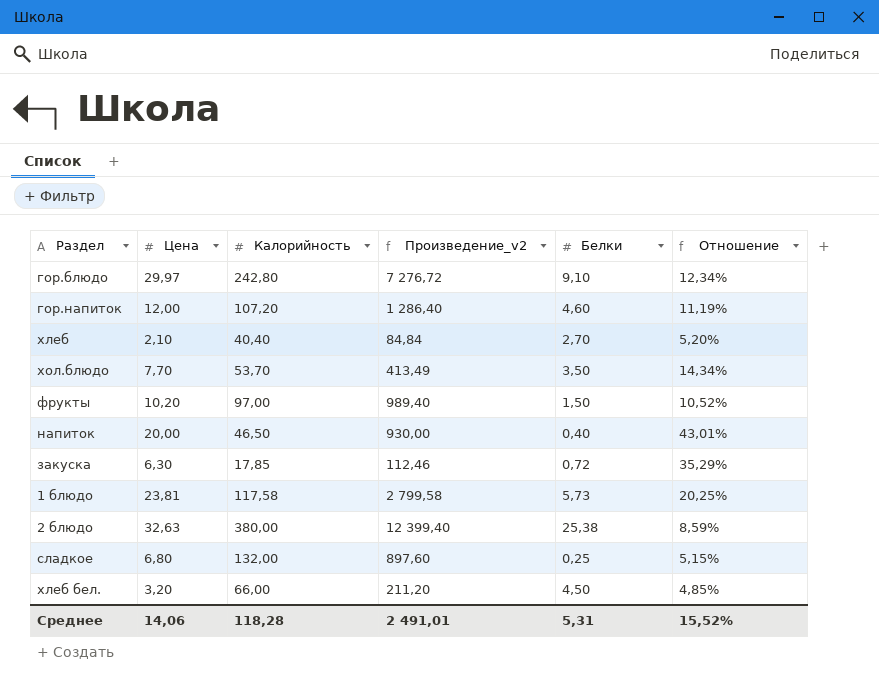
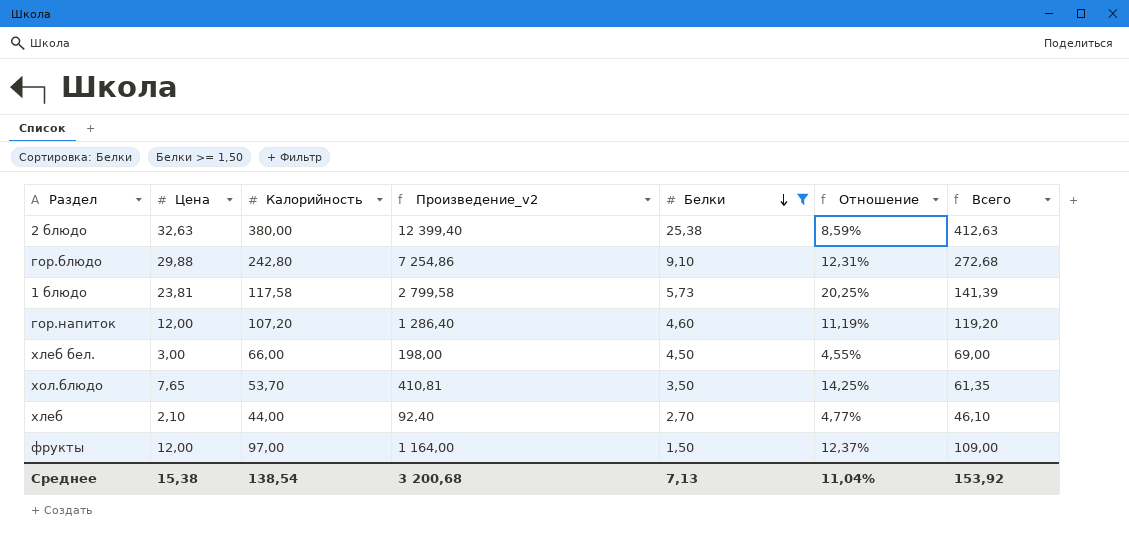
filter: none -> Белки >= 1,50
row order: none -> Белки descending
column Всего | formula: none -> [Цена] + [Калорийность]
гор.блюдо | Цена: 29,97 -> 29,88
гор.блюдо | Произведение_v2: 7 276,72 -> 7 254,86
гор.блюдо | Отношение: 12,34% -> 12,31%
хлеб бел. | Цена: 3,20 -> 3,00
хлеб бел. | Произведение_v2: 211,20 -> 198,00
хлеб бел. | Отношение: 4,85% -> 4,55%
хол.блюдо | Цена: 7,70 -> 7,65
хол.блюдо | Произведение_v2: 413,49 -> 410,81
хол.блюдо | Отношение: 14,34% -> 14,25%
хлеб | Калорийность: 40,40 -> 44,00
хлеб | Произведение_v2: 84,84 -> 92,40
хлеб | Отношение: 5,20% -> 4,77%
фрукты | Цена: 10,20 -> 12,00
фрукты | Произведение_v2: 989,40 -> 1 164,00
фрукты | Отношение: 10,52% -> 12,37%
Среднее | Цена: 14,06 -> 15,38
Среднее | Калорийность: 118,28 -> 138,54
Среднее | Произведение_v2: 2 491,01 -> 3 200,68
Среднее | Белки: 5,31 -> 7,13
Среднее | Отношение: 15,52% -> 11,04%

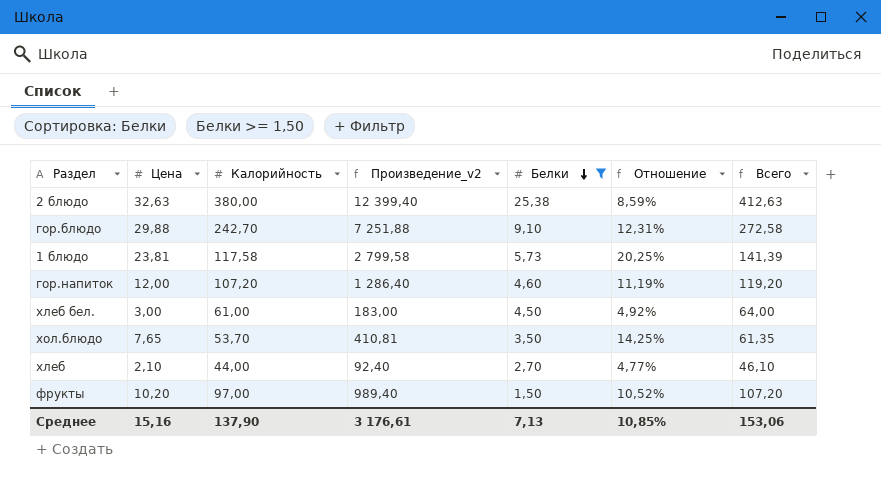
гор.блюдо | Калорийность: 242,80 -> 242,70
гор.блюдо | Произведение_v2: 7 254,86 -> 7 251,88
гор.блюдо | Всего: 272,68 -> 272,58
хлеб бел. | Калорийность: 66,00 -> 61,00
хлеб бел. | Произведение_v2: 198,00 -> 183,00
хлеб бел. | Отношение: 4,55% -> 4,92%
хлеб бел. | Всего: 69,00 -> 64,00
фрукты | Цена: 12,00 -> 10,20
фрукты | Произведение_v2: 1 164,00 -> 989,40
фрукты | Отношение: 12,37% -> 10,52%
фрукты | Всего: 109,00 -> 107,20
Среднее | Цена: 15,38 -> 15,16
Среднее | Калорийность: 138,54 -> 137,90
Среднее | Произведение_v2: 3 200,68 -> 3 176,61
Среднее | Отношение: 11,04% -> 10,85%
Среднее | Всего: 153,92 -> 153,06

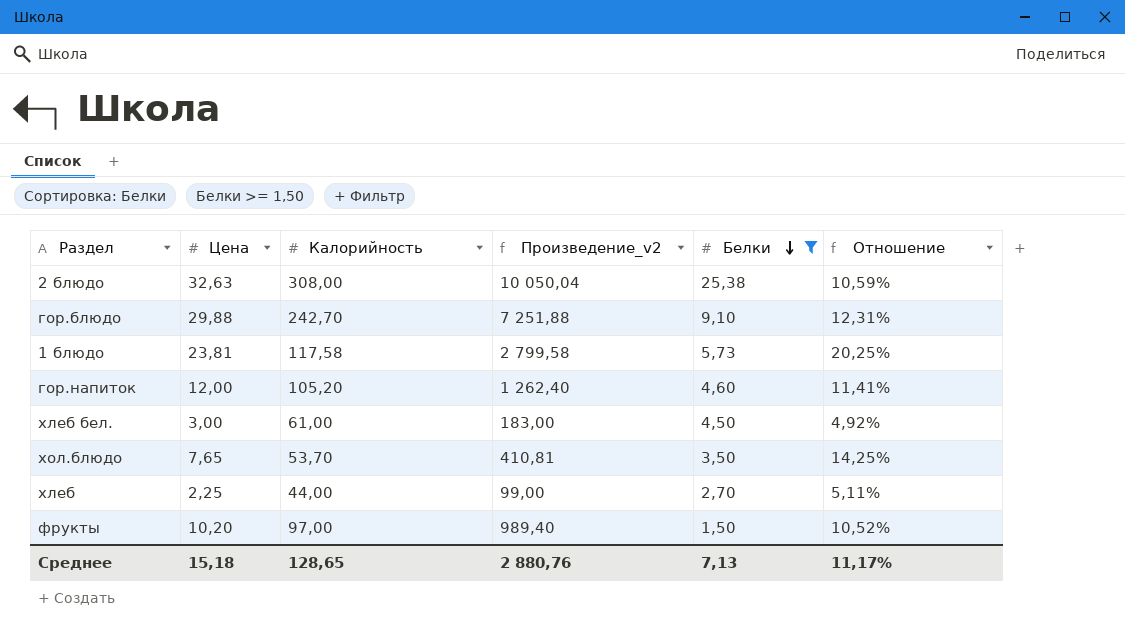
column Всего | formula: [Цена] + [Калорийность] -> none
2 блюдо | Калорийность: 380,00 -> 308,00
2 блюдо | Произведение_v2: 12 399,40 -> 10 050,04
2 блюдо | Отношение: 8,59% -> 10,59%
гор.напиток | Калорийность: 107,20 -> 105,20
гор.напиток | Произведение_v2: 1 286,40 -> 1 262,40
гор.напиток | Отношение: 11,19% -> 11,41%
хлеб | Цена: 2,10 -> 2,25
хлеб | Произведение_v2: 92,40 -> 99,00
хлеб | Отношение: 4,77% -> 5,11%
Среднее | Цена: 15,16 -> 15,18
Среднее | Калорийность: 137,90 -> 128,65
Среднее | Произведение_v2: 3 176,61 -> 2 880,76
Среднее | Отношение: 10,85% -> 11,17%

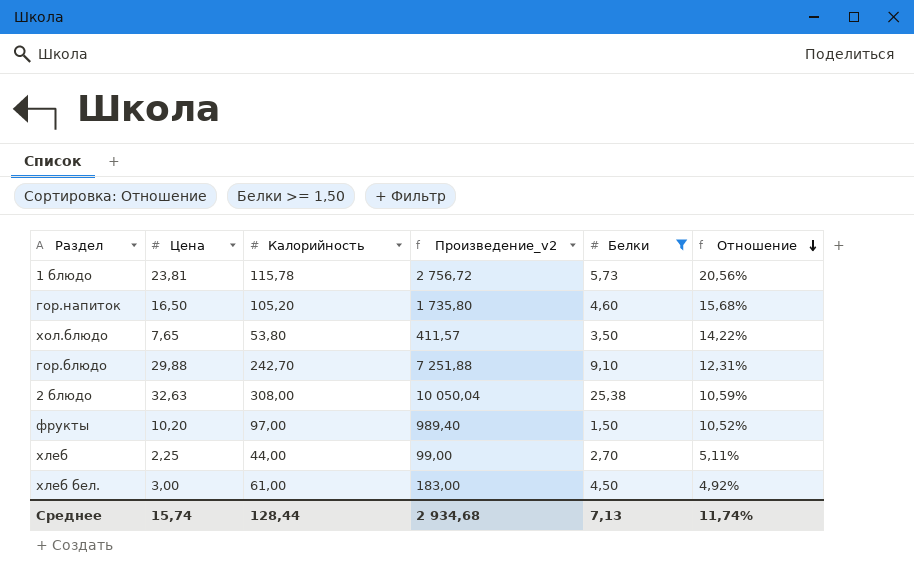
row order: Белки descending -> Отношение descending
1 блюдо | Калорийность: 117,58 -> 115,78
1 блюдо | Произведение_v2: 2 799,58 -> 2 756,72
1 блюдо | Отношение: 20,25% -> 20,56%
гор.напиток | Цена: 12,00 -> 16,50
гор.напиток | Произведение_v2: 1 262,40 -> 1 735,80
гор.напиток | Отношение: 11,41% -> 15,68%
хол.блюдо | Калорийность: 53,70 -> 53,80
хол.блюдо | Произведение_v2: 410,81 -> 411,57
хол.блюдо | Отношение: 14,25% -> 14,22%
Среднее | Цена: 15,18 -> 15,74
Среднее | Калорийность: 128,65 -> 128,44
Среднее | Произведение_v2: 2 880,76 -> 2 934,68
Среднее | Отношение: 11,17% -> 11,74%

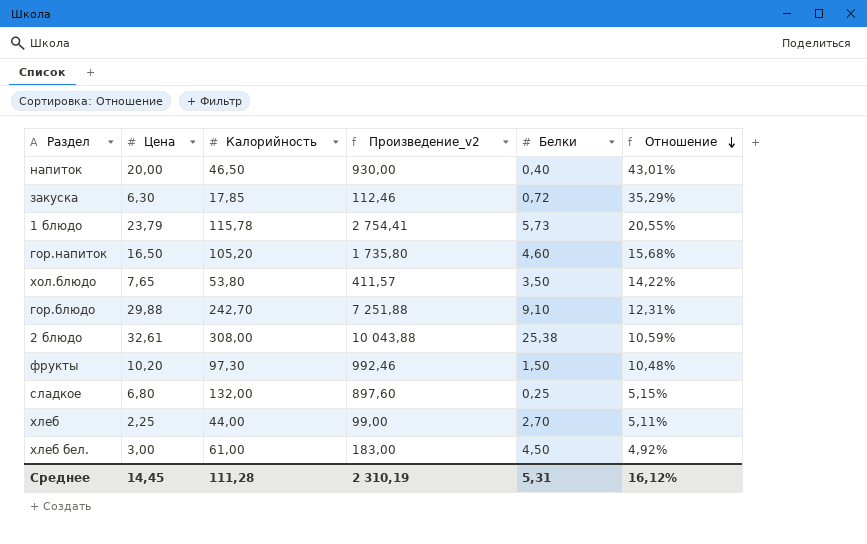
filter: Белки >= 1,50 -> none
1 блюдо | Цена: 23,81 -> 23,79
1 блюдо | Произведение_v2: 2 756,72 -> 2 754,41
1 блюдо | Отношение: 20,56% -> 20,55%
2 блюдо | Цена: 32,63 -> 32,61
2 блюдо | Произведение_v2: 10 050,04 -> 10 043,88
фрукты | Калорийность: 97,00 -> 97,30
фрукты | Произведение_v2: 989,40 -> 992,46
фрукты | Отношение: 10,52% -> 10,48%
Среднее | Цена: 15,74 -> 14,45
Среднее | Калорийность: 128,44 -> 111,28
Среднее | Произведение_v2: 2 934,68 -> 2 310,19
Среднее | Белки: 7,13 -> 5,31
Среднее | Отношение: 11,74% -> 16,12%

